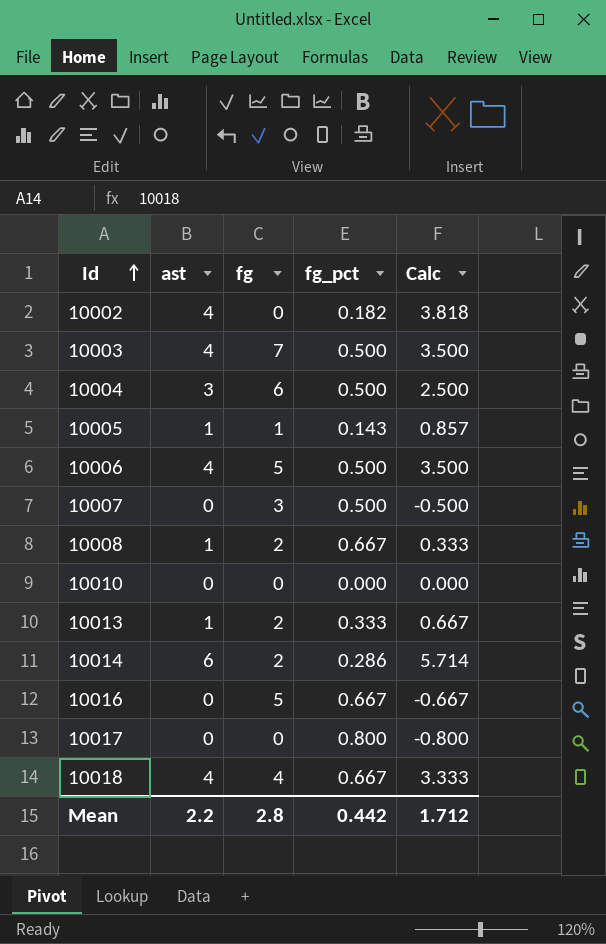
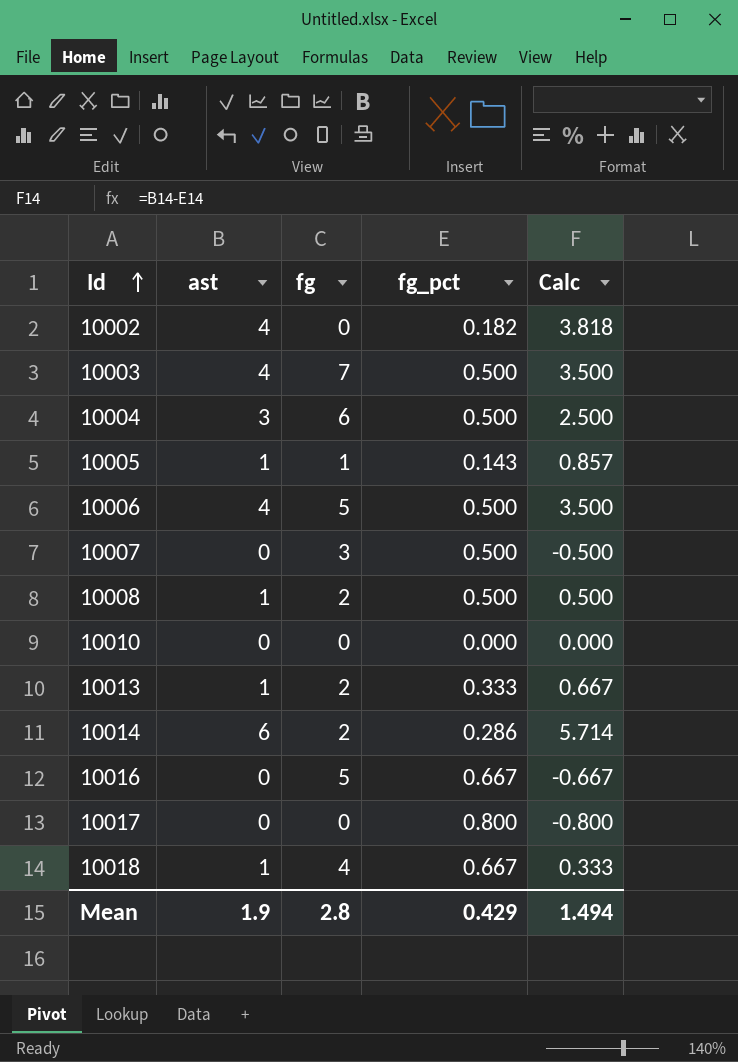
10008 | fg_pct: 0.667 -> 0.500
10008 | Calc: 0.333 -> 0.500
10018 | ast: 4 -> 1
10018 | Calc: 3.333 -> 0.333
Mean | ast: 2.2 -> 1.9
Mean | fg_pct: 0.442 -> 0.429
Mean | Calc: 1.712 -> 1.494

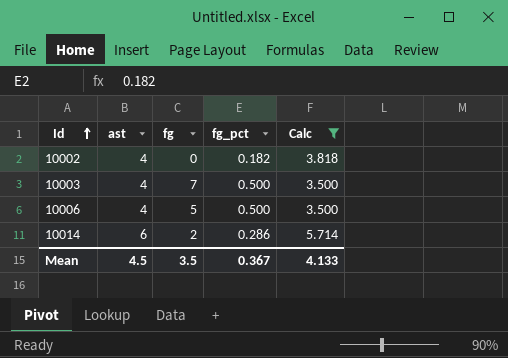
filter: none -> Calc >= 3.500
Mean | ast: 1.9 -> 4.5
Mean | fg: 2.8 -> 3.5
Mean | fg_pct: 0.429 -> 0.367
Mean | Calc: 1.494 -> 4.133

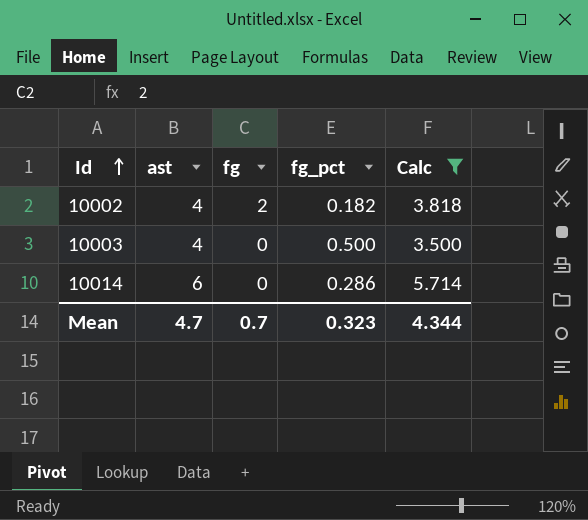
row 10006: 4 | 5 | 0.500 | 3.500 -> none
10002 | fg: 0 -> 2
10003 | fg: 7 -> 0
10014 | fg: 2 -> 0
Mean | ast: 4.5 -> 4.7
Mean | fg: 3.5 -> 0.7
Mean | fg_pct: 0.367 -> 0.323
Mean | Calc: 4.133 -> 4.344

